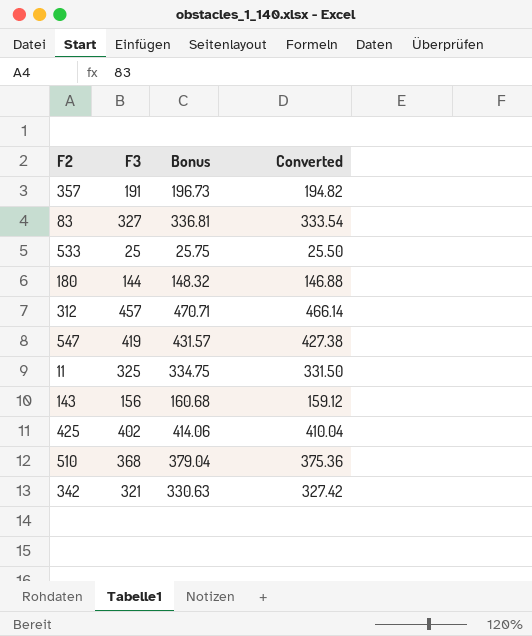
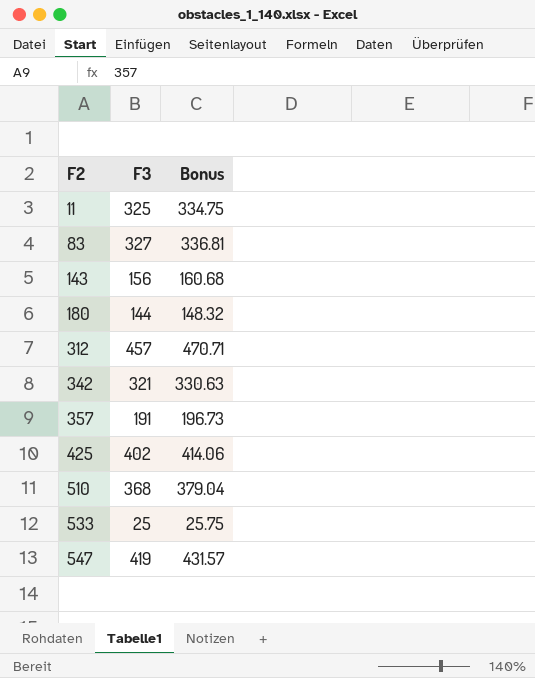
row order: none -> F2 ascending
column Converted | formula: [F3] * 1.02 -> none

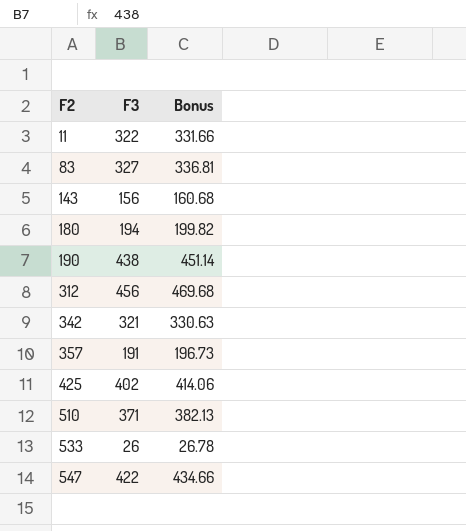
11 | F3: 325 -> 322
11 | Bonus: 334.75 -> 331.66
180 | F3: 144 -> 194
180 | Bonus: 148.32 -> 199.82
row 190: none -> 438 | 451.14
312 | F3: 457 -> 456
312 | Bonus: 470.71 -> 469.68
510 | F3: 368 -> 371
510 | Bonus: 379.04 -> 382.13
533 | F3: 25 -> 26
533 | Bonus: 25.75 -> 26.78
547 | F3: 419 -> 422
547 | Bonus: 431.57 -> 434.66

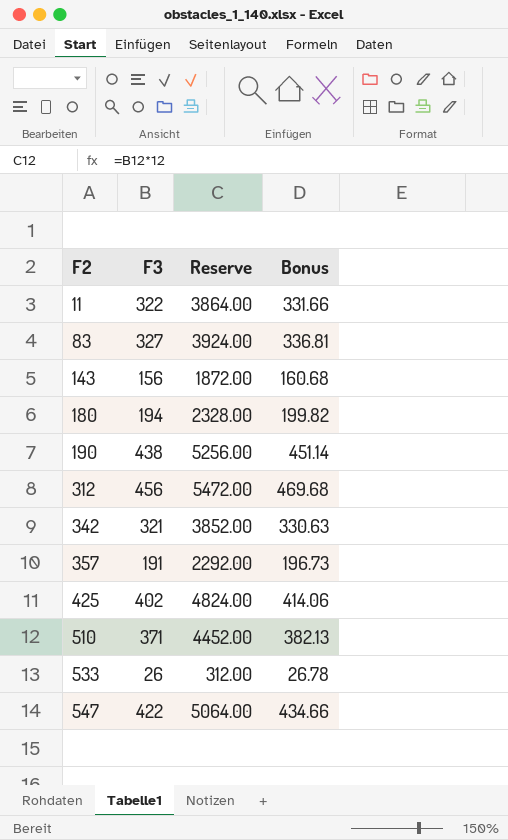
column Reserve | formula: none -> [F3] * 12

